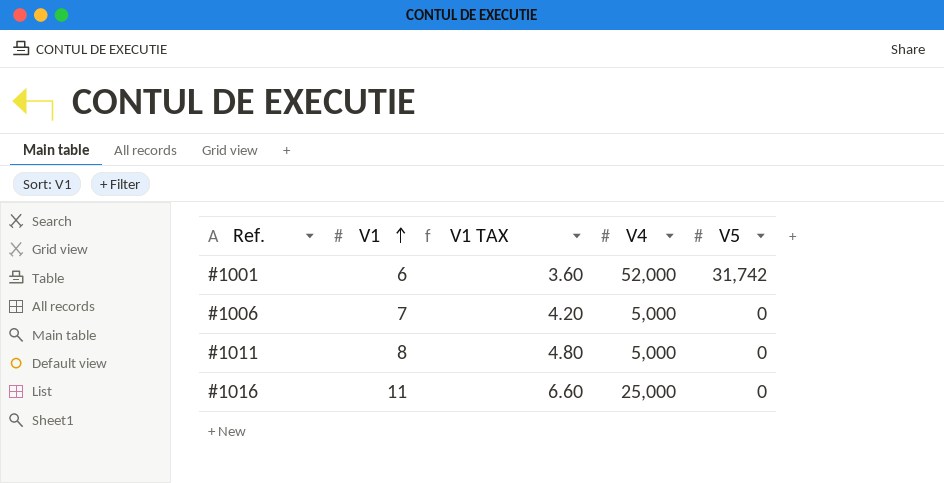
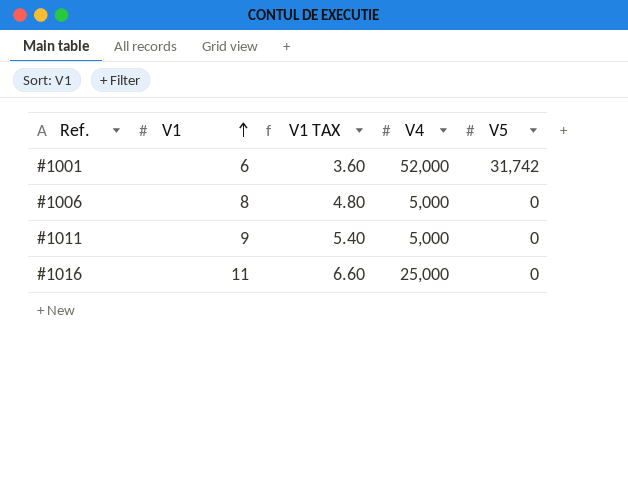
#1006 | V1: 7 -> 8
#1006 | V1 TAX: 4.20 -> 4.80
#1011 | V1: 8 -> 9
#1011 | V1 TAX: 4.80 -> 5.40

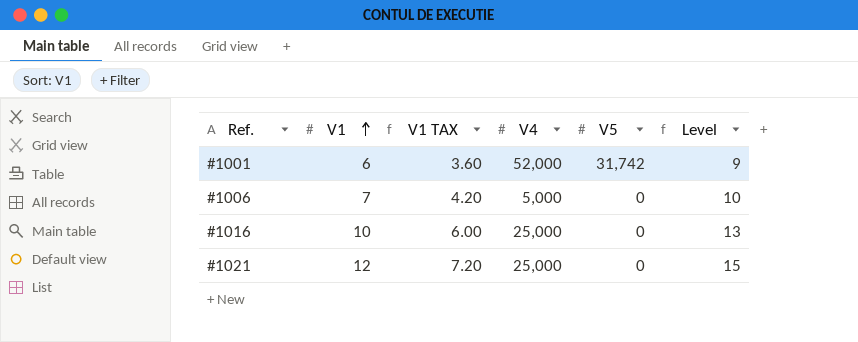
column Level | formula: none -> [V1] + 3
row #1011: 9 | 5.40 | 5,000 | 0 -> none
#1006 | V1: 8 -> 7
#1006 | V1 TAX: 4.80 -> 4.20
#1016 | V1: 11 -> 10
#1016 | V1 TAX: 6.60 -> 6.00
row #1021: none -> 12 | 7.20 | 25,000 | 0 | 15

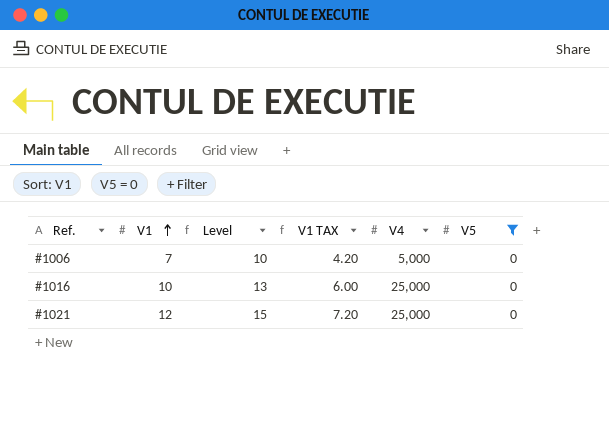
filter: none -> V5 = 0
column Level | position: 6 -> 3

